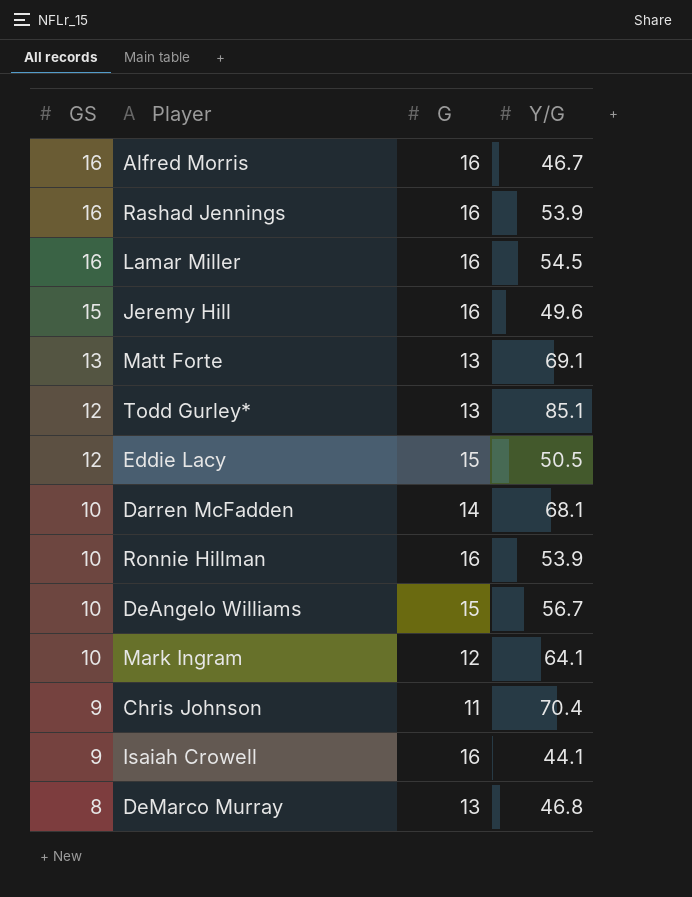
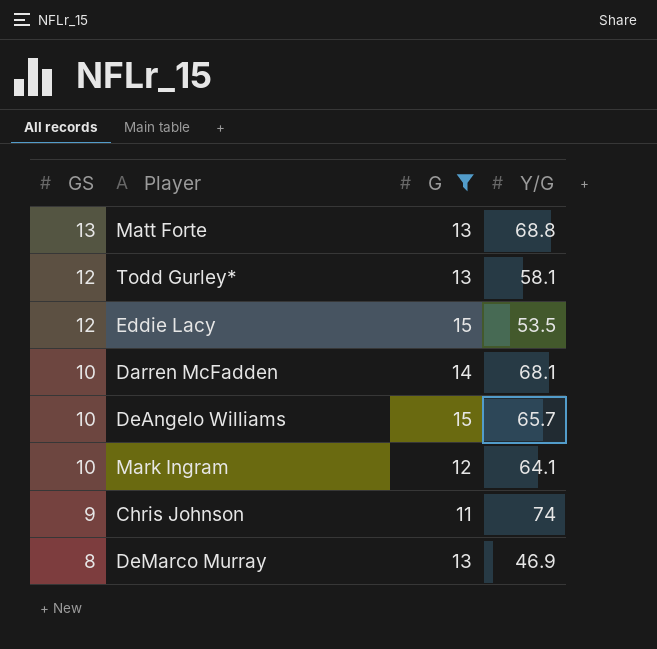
filter: none -> G != 16
Matt Forte | Y/G: 69.1 -> 68.8
Todd Gurley* | Y/G: 85.1 -> 58.1
Eddie Lacy | Y/G: 50.5 -> 53.5
DeAngelo Williams | Y/G: 56.7 -> 65.7
Chris Johnson | Y/G: 70.4 -> 74
DeMarco Murray | Y/G: 46.8 -> 46.9

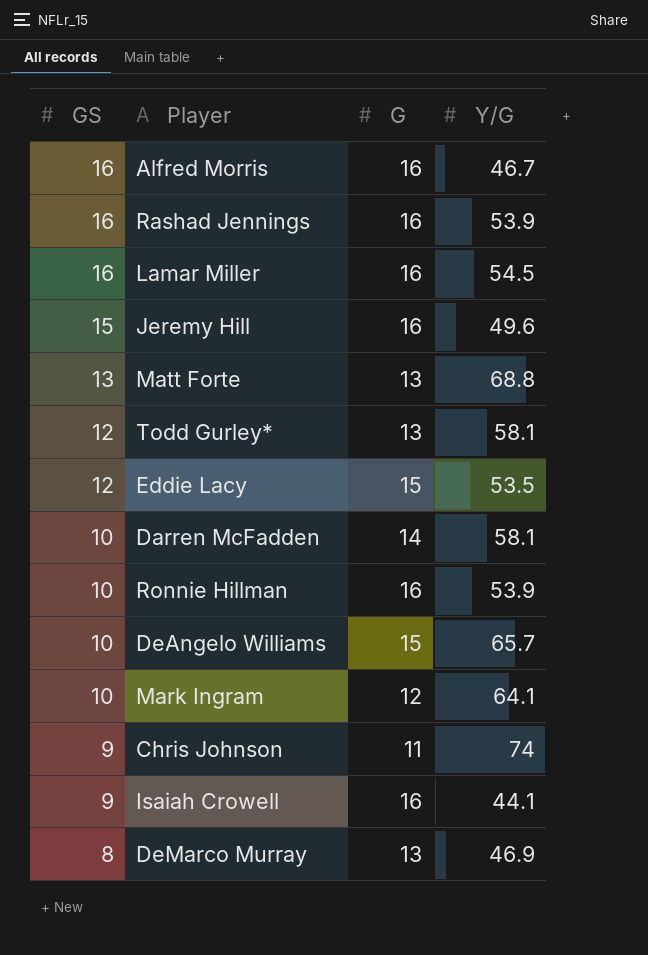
filter: G != 16 -> none
Darren McFadden | Y/G: 68.1 -> 58.1

